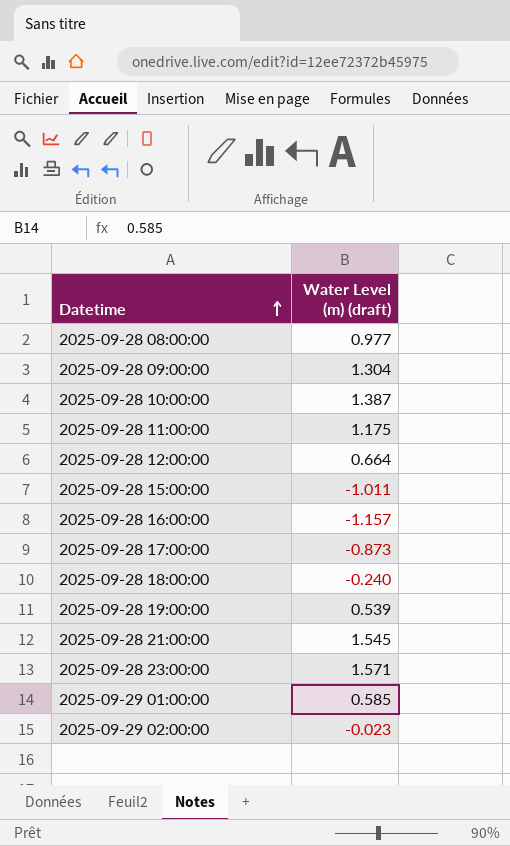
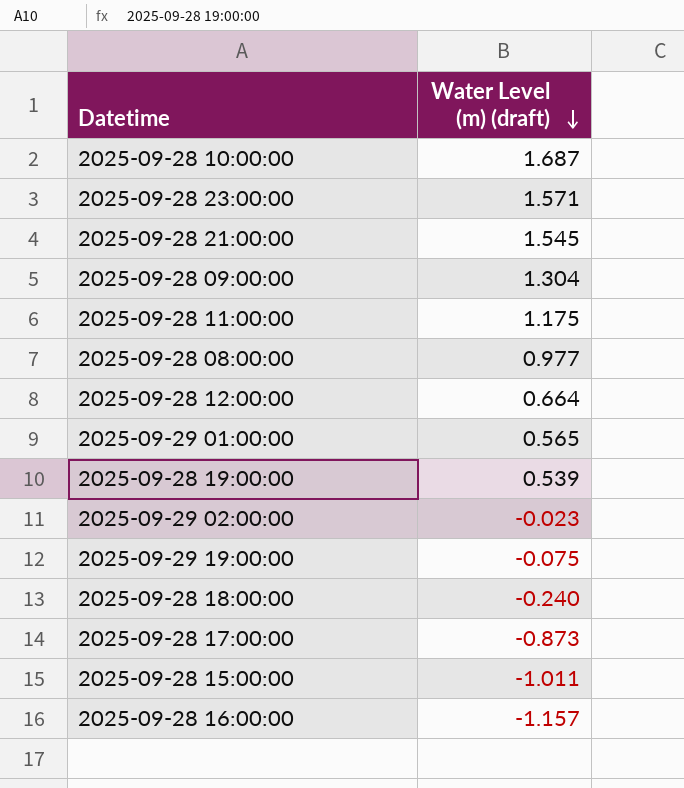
row order: Datetime ascending -> Water Level (m) (draft) descending
2025-09-28 10:00:00 | Water Level (m) (draft): 1.387 -> 1.687
2025-09-29 01:00:00 | Water Level (m) (draft): 0.585 -> 0.565
row 2025-09-29 19:00:00: none -> -0.075

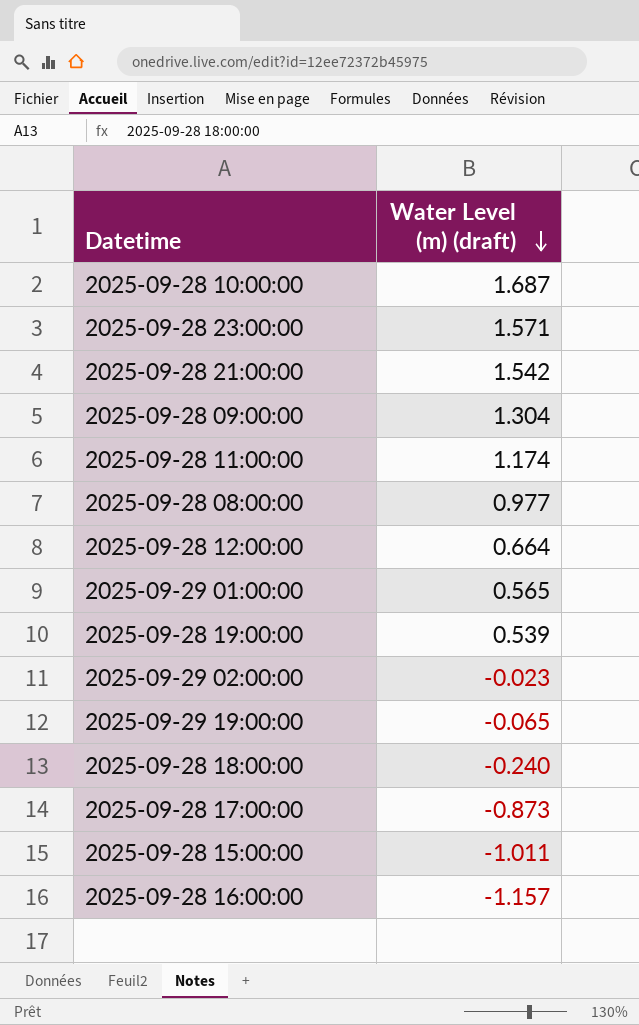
2025-09-28 21:00:00 | Water Level (m) (draft): 1.545 -> 1.542
2025-09-28 11:00:00 | Water Level (m) (draft): 1.175 -> 1.174
2025-09-29 19:00:00 | Water Level (m) (draft): -0.075 -> -0.065

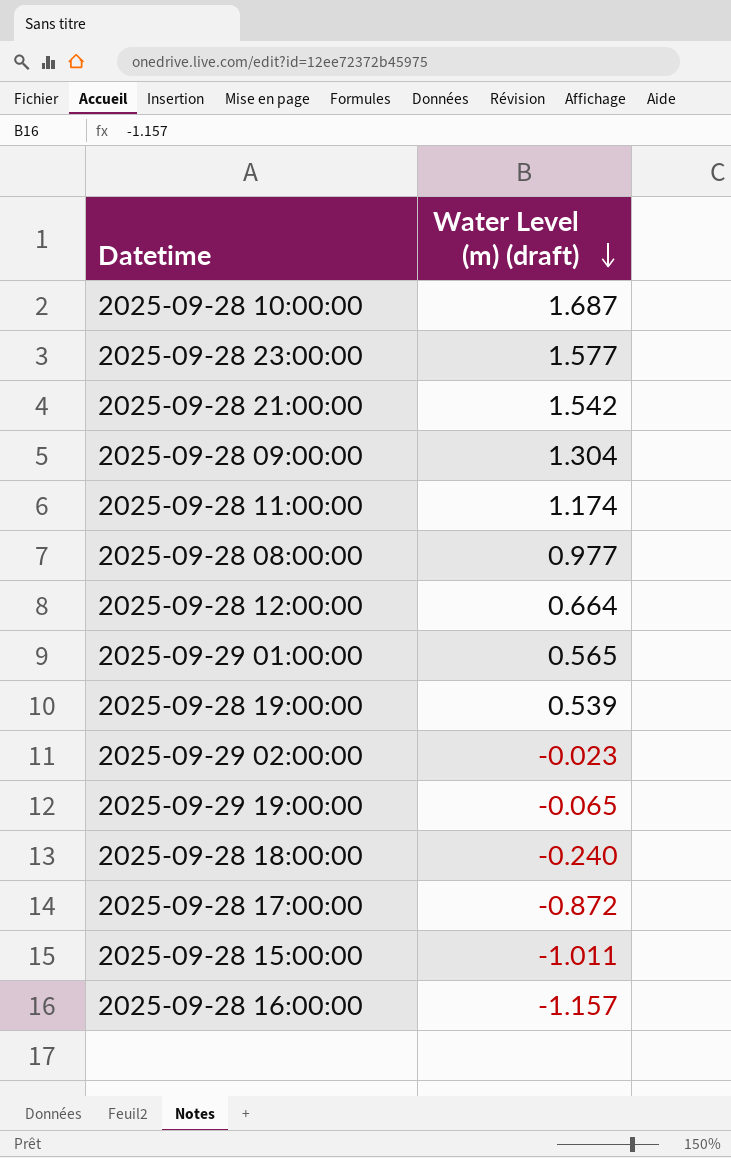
2025-09-28 23:00:00 | Water Level (m) (draft): 1.571 -> 1.577
2025-09-28 17:00:00 | Water Level (m) (draft): -0.873 -> -0.872

